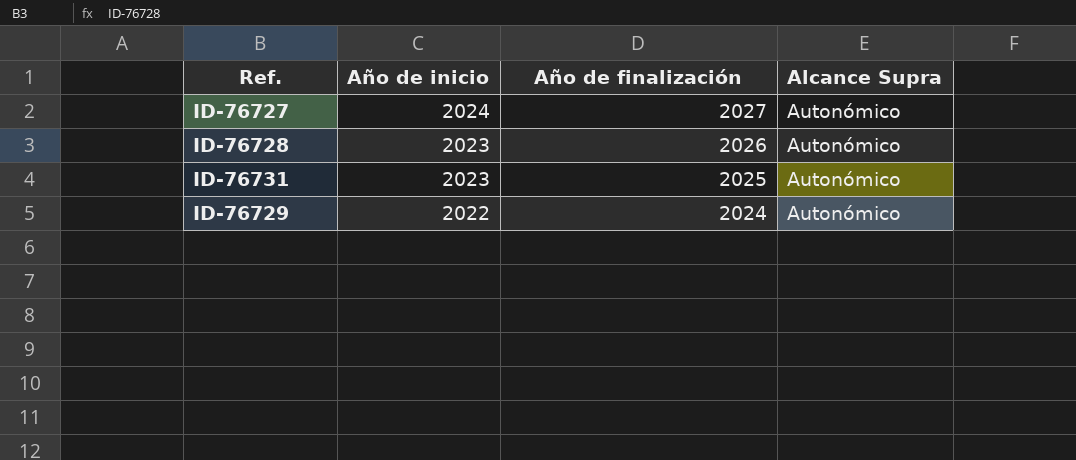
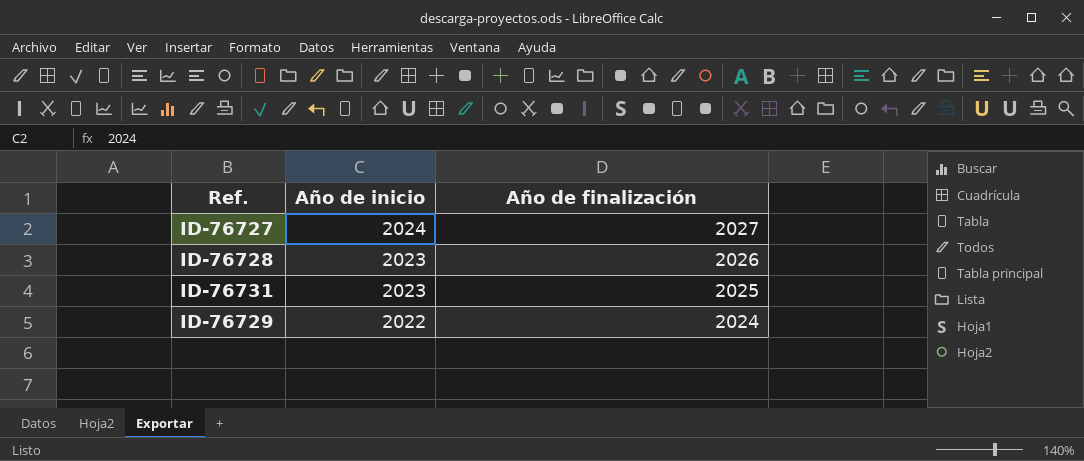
column Alcance Supra | position: 4 -> none

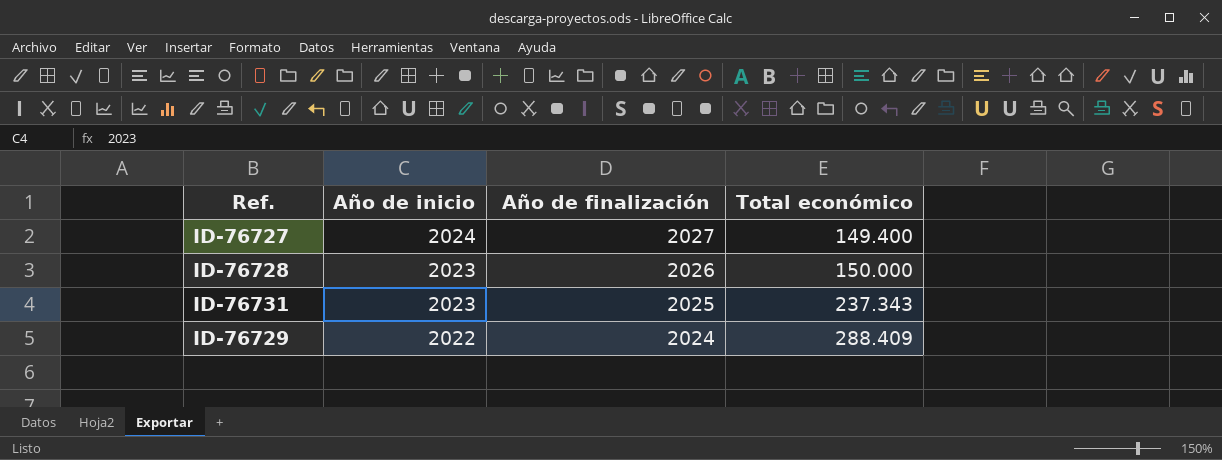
column Total económico | position: none -> 4

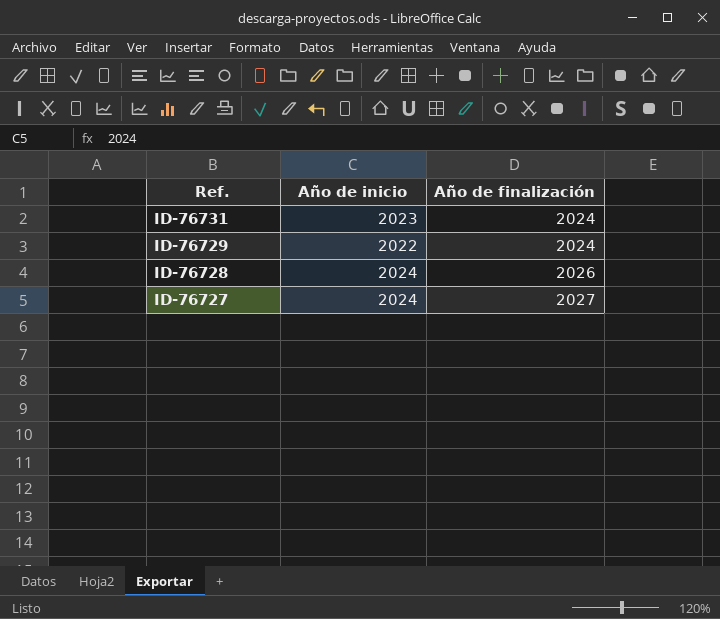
row order: Año de inicio descending -> Ref. descending
column Total económico | position: 4 -> none
ID-76731 | Año de finalización: 2025 -> 2024
ID-76728 | Año de inicio: 2023 -> 2024

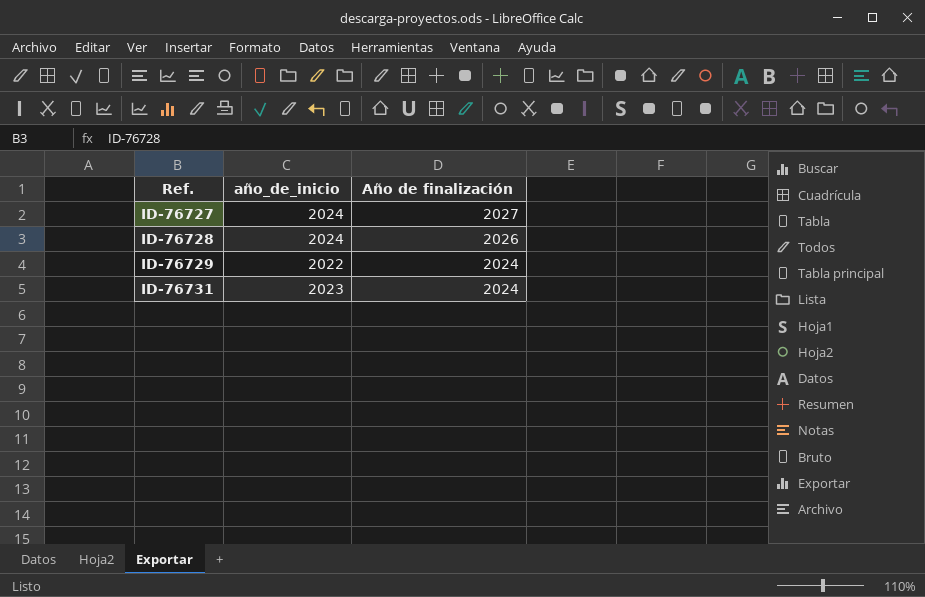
row order: Ref. descending -> Ref. ascending
column name: Año de inicio -> año_de_inicio

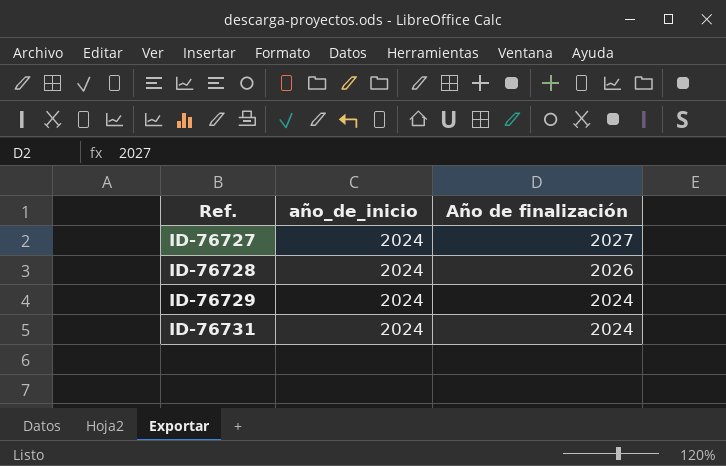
ID-76729 | año_de_inicio: 2022 -> 2024
ID-76731 | año_de_inicio: 2023 -> 2024

